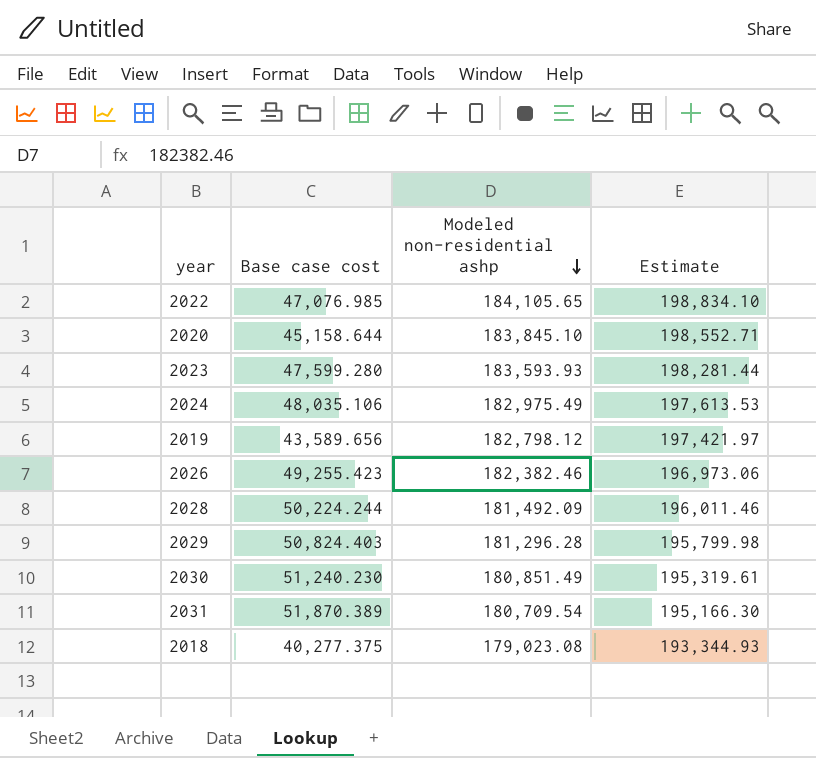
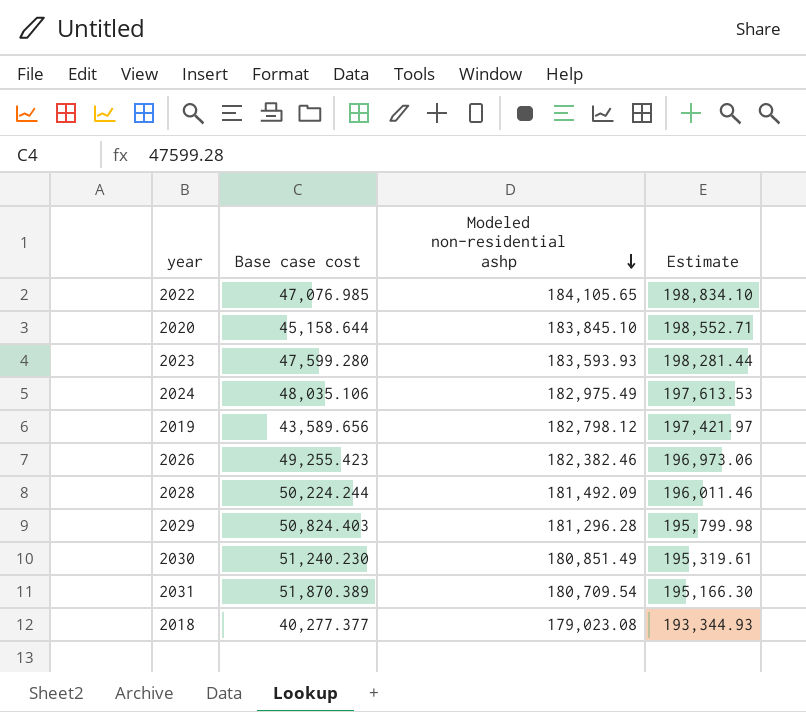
2018 | Base case cost: 40,277.375 -> 40,277.377

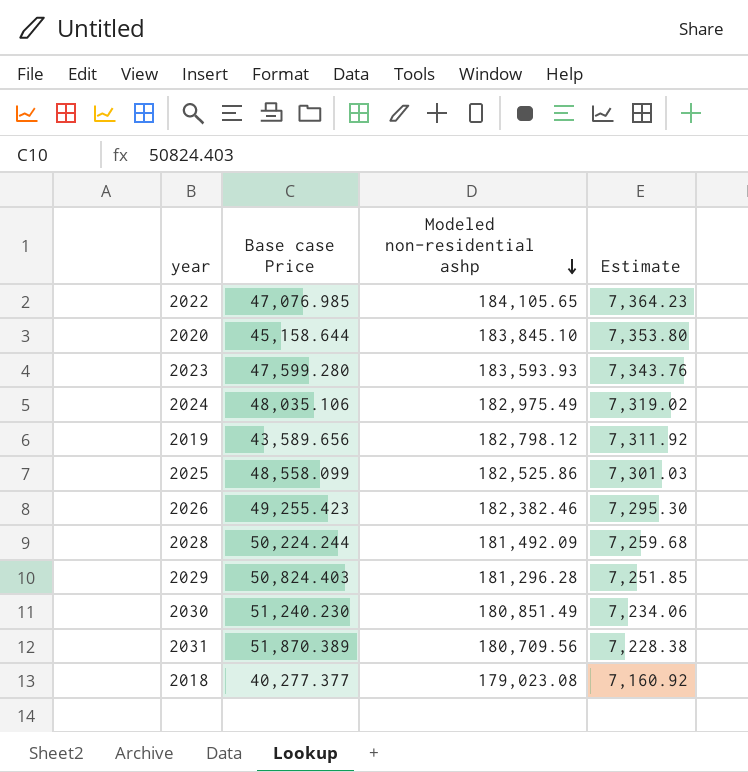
column name: Base case cost -> Base case Price
column Estimate | formula: [Modeled non-residential ashp] * 1.08 -> [Modeled non-residential ashp] * 0.04
row 2025: none -> 48,558.099 | 182,525.86 | 7,301.03
2031 | Modeled non-residential ashp: 180,709.54 -> 180,709.56

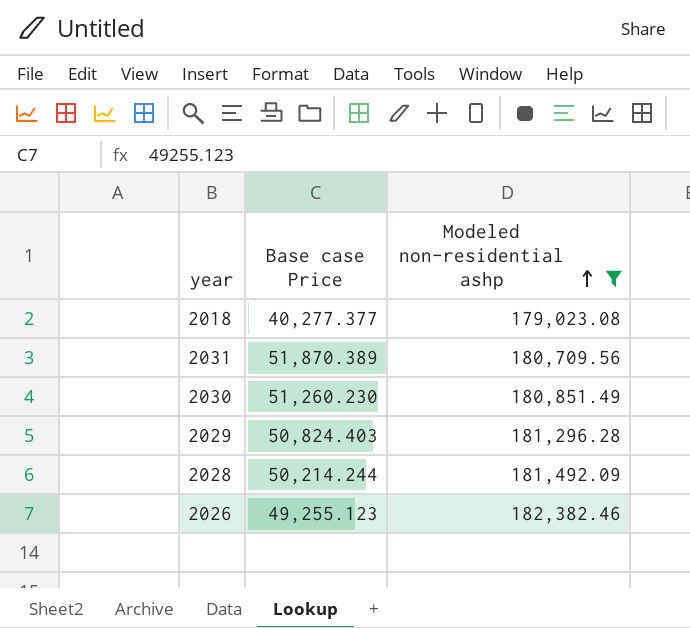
filter: none -> Modeled non-residential ashp <= 182,382.46
row order: Modeled non-residential ashp descending -> Modeled non-residential ashp ascending
column Estimate | formula: [Modeled non-residential ashp] * 0.04 -> none
2030 | Base case Price: 51,240.230 -> 51,260.230
2028 | Base case Price: 50,224.244 -> 50,214.244
2026 | Base case Price: 49,255.423 -> 49,255.123

